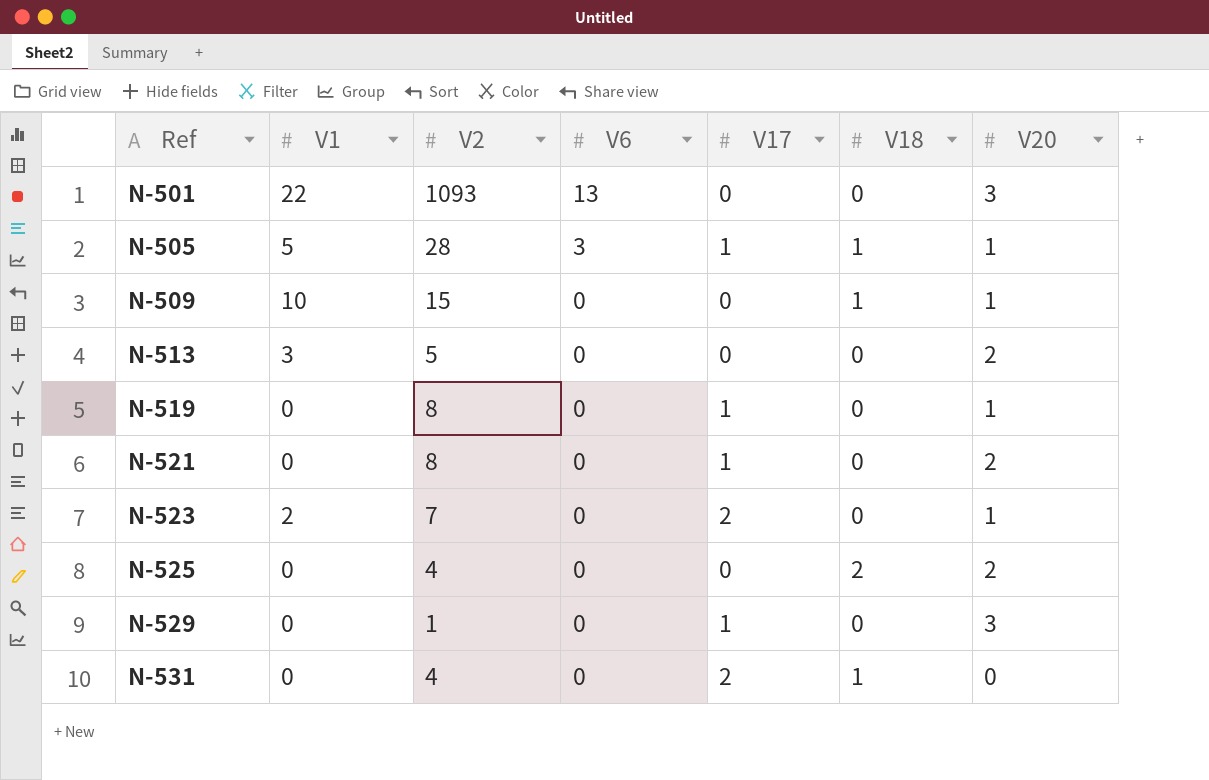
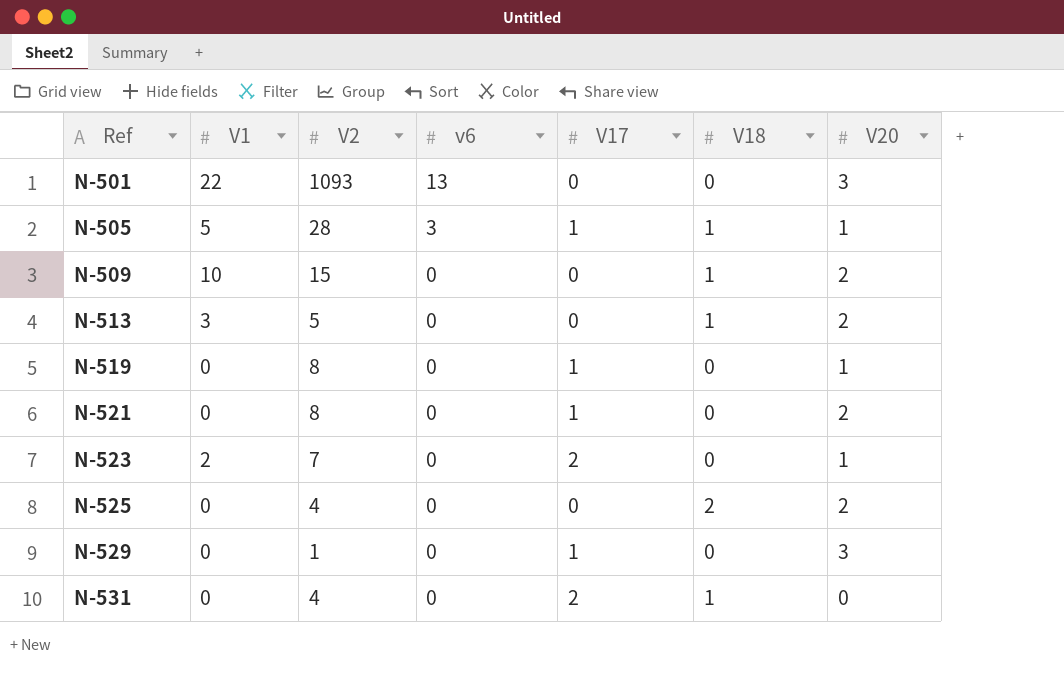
column name: V6 -> v6
N-509 | V20: 1 -> 2
N-513 | V18: 0 -> 1

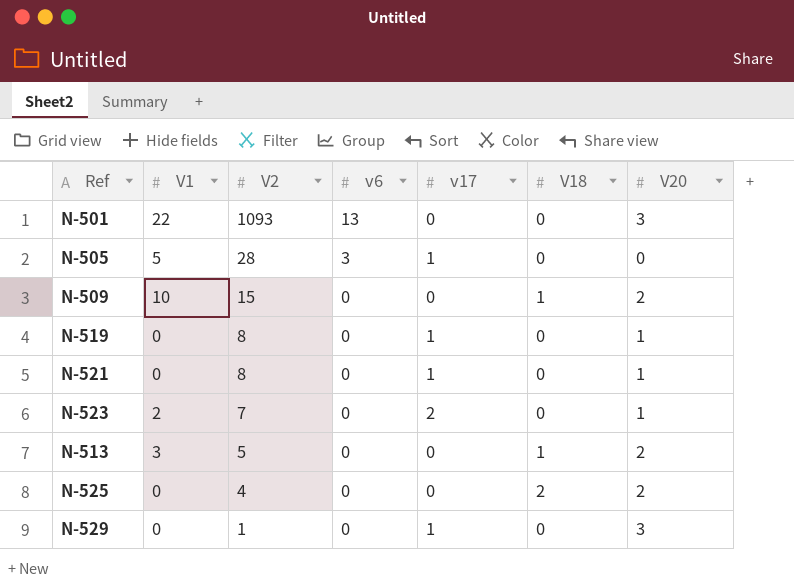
row order: Ref ascending -> V2 descending
column name: V17 -> v17
row N-531: 0 | 4 | 0 | 2 | 1 | 0 -> none
N-505 | V18: 1 -> 0
N-505 | V20: 1 -> 0
N-521 | V20: 2 -> 1

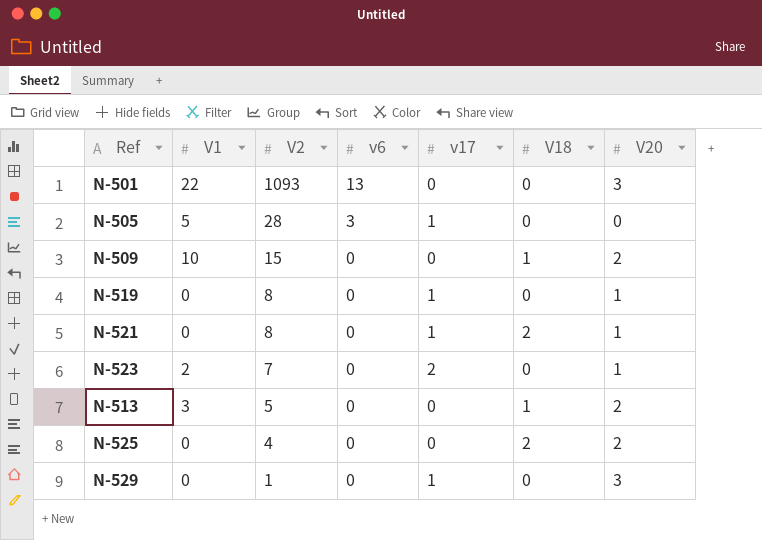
N-521 | V18: 0 -> 2

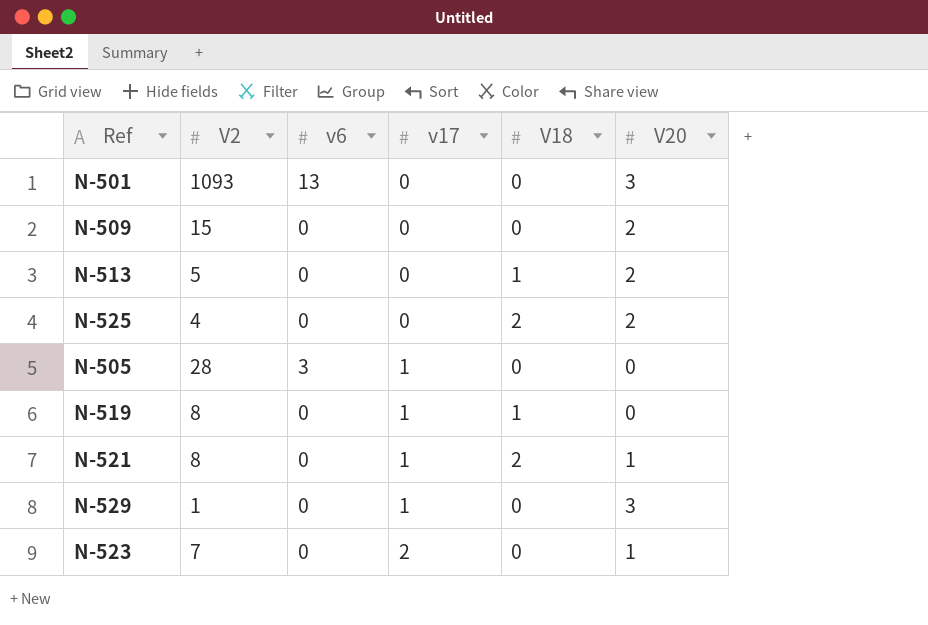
row order: V2 descending -> v17 ascending
column V1 | position: 2 -> none
N-509 | V18: 1 -> 0
N-519 | V18: 0 -> 1
N-519 | V20: 1 -> 0

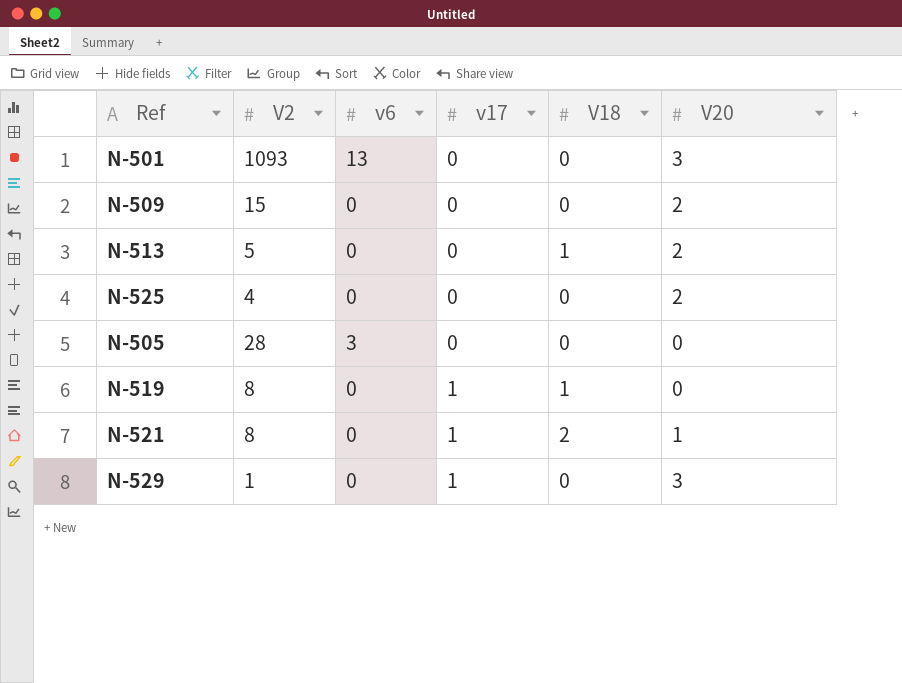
row N-523: 7 | 0 | 2 | 0 | 1 -> none
N-525 | V18: 2 -> 0
N-505 | v17: 1 -> 0

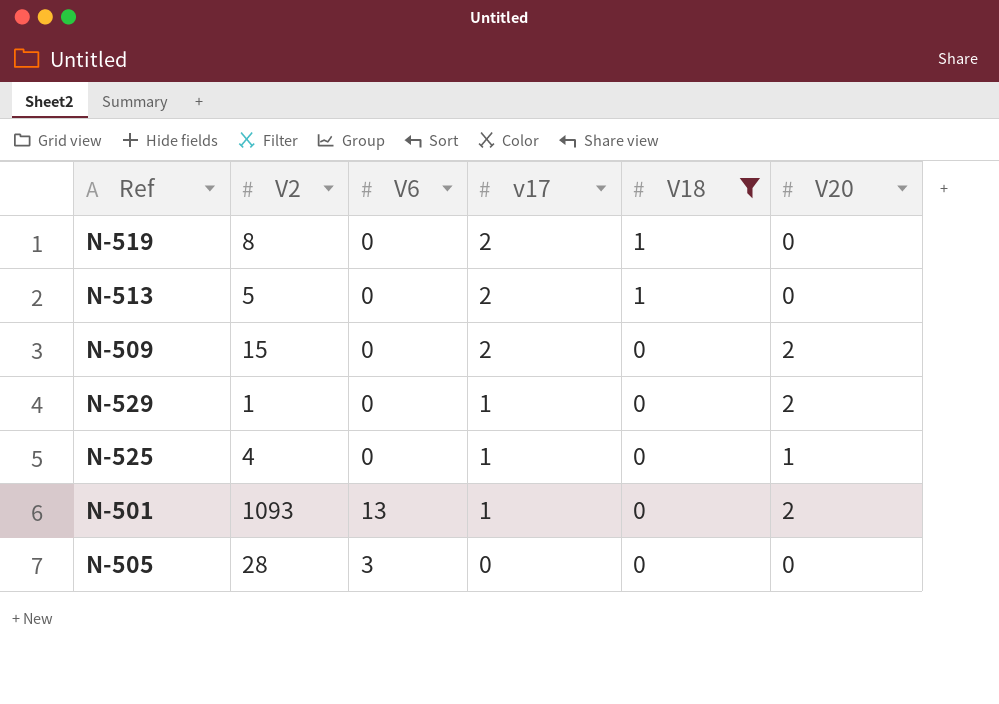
filter: none -> V18 != 2
row order: v17 ascending -> v17 descending
column name: v6 -> V6
N-519 | v17: 1 -> 2
N-513 | v17: 0 -> 2
N-513 | V20: 2 -> 0
N-509 | v17: 0 -> 2
N-529 | V20: 3 -> 2
N-525 | v17: 0 -> 1
N-525 | V20: 2 -> 1
N-501 | v17: 0 -> 1
N-501 | V20: 3 -> 2

